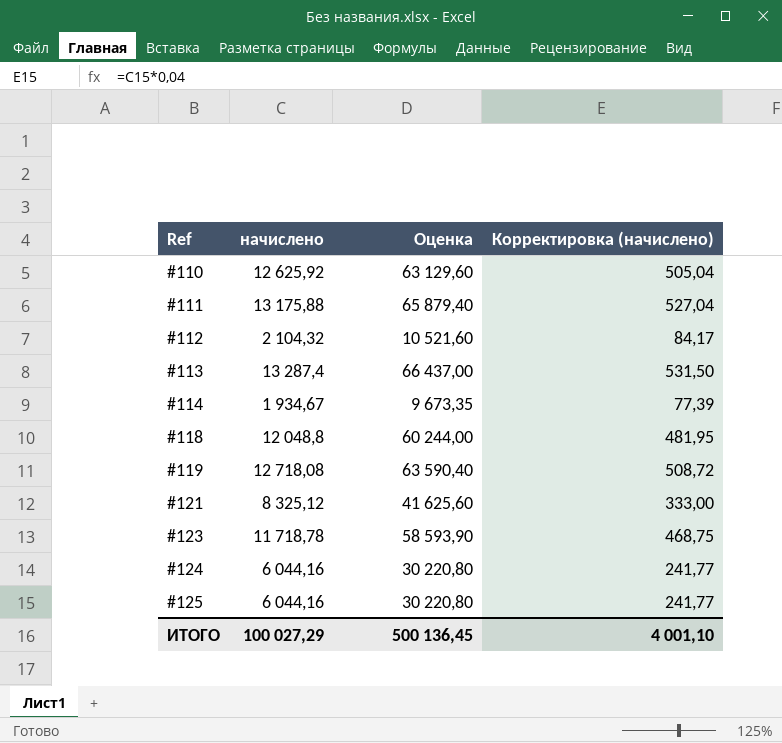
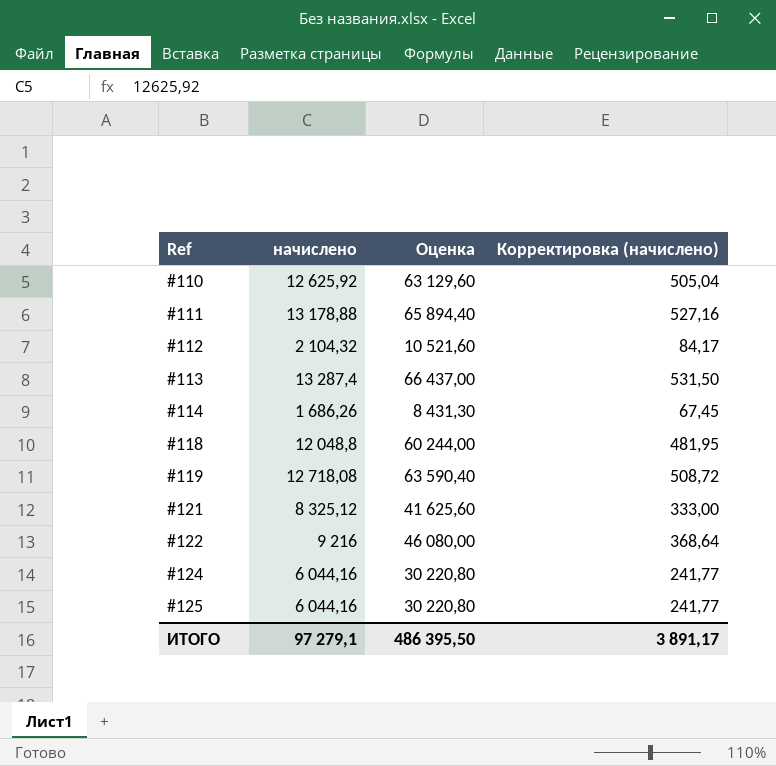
row #123: 11 718,78 | 58 593,90 | 468,75 -> none
#111 | начислено: 13 175,88 -> 13 178,88
#111 | Оценка: 65 879,40 -> 65 894,40
#111 | Корректировка (начислено): 527,04 -> 527,16
#114 | начислено: 1 934,67 -> 1 686,26
#114 | Оценка: 9 673,35 -> 8 431,30
#114 | Корректировка (начислено): 77,39 -> 67,45
row #122: none -> 9 216 | 46 080,00 | 368,64
ИТОГО | начислено: 100 027,29 -> 97 279,1
ИТОГО | Оценка: 500 136,45 -> 486 395,50
ИТОГО | Корректировка (начислено): 4 001,10 -> 3 891,17

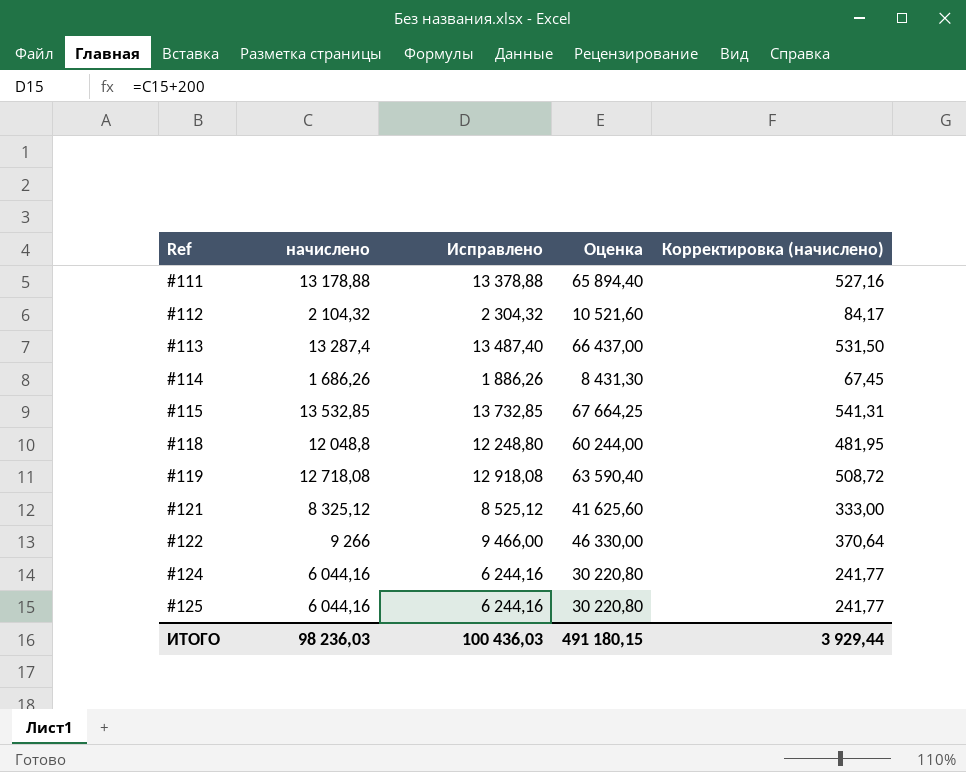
column Исправлено | formula: none -> [начислено] + 200
row #110: 12 625,92 | 63 129,60 | 505,04 -> none
row #115: none -> 13 532,85 | 13 732,85 | 67 664,25 | 541,31
#122 | начислено: 9 216 -> 9 266
#122 | Оценка: 46 080,00 -> 46 330,00
#122 | Корректировка (начислено): 368,64 -> 370,64
ИТОГО | начислено: 97 279,1 -> 98 236,03
ИТОГО | Оценка: 486 395,50 -> 491 180,15
ИТОГО | Корректировка (начислено): 3 891,17 -> 3 929,44

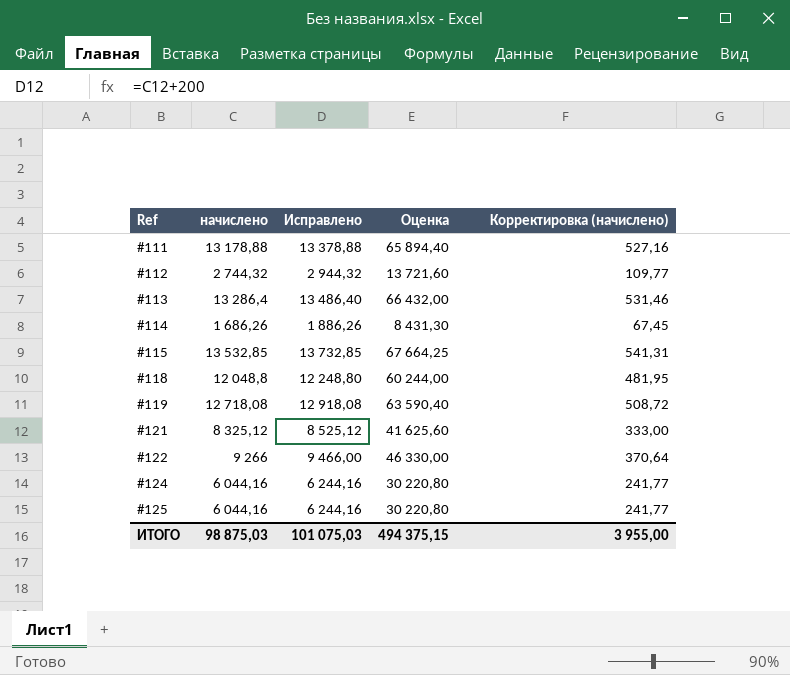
#112 | начислено: 2 104,32 -> 2 744,32
#112 | Исправлено: 2 304,32 -> 2 944,32
#112 | Оценка: 10 521,60 -> 13 721,60
#112 | Корректировка (начислено): 84,17 -> 109,77
#113 | начислено: 13 287,4 -> 13 286,4
#113 | Исправлено: 13 487,40 -> 13 486,40
#113 | Оценка: 66 437,00 -> 66 432,00
#113 | Корректировка (начислено): 531,50 -> 531,46
ИТОГО | начислено: 98 236,03 -> 98 875,03
ИТОГО | Исправлено: 100 436,03 -> 101 075,03
ИТОГО | Оценка: 491 180,15 -> 494 375,15
ИТОГО | Корректировка (начислено): 3 929,44 -> 3 955,00

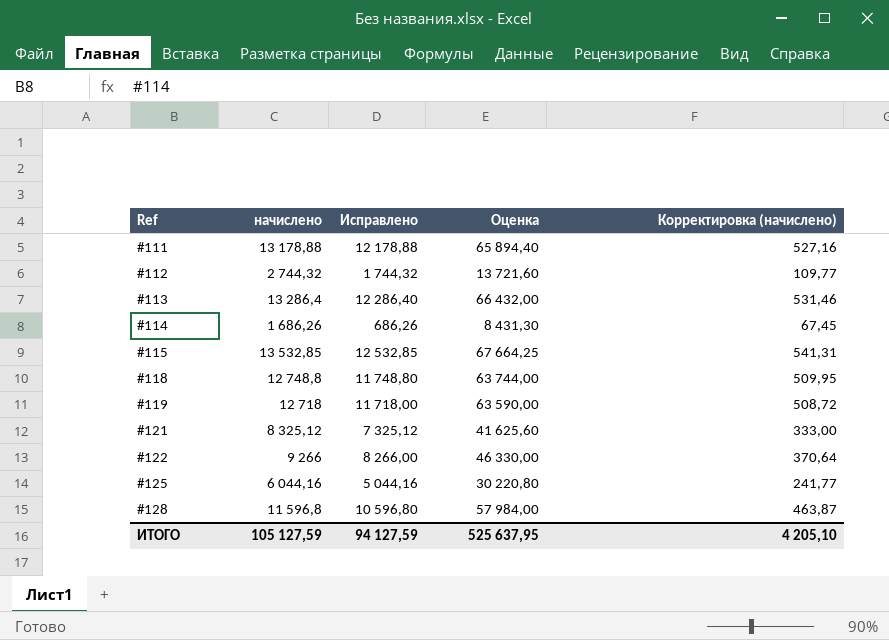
column Исправлено | formula: [начислено] + 200 -> [начислено] - 1000
row #124: 6 044,16 | 6 244,16 | 30 220,80 | 241,77 -> none
#118 | начислено: 12 048,8 -> 12 748,8
#118 | Оценка: 60 244,00 -> 63 744,00
#118 | Корректировка (начислено): 481,95 -> 509,95
#119 | начислено: 12 718,08 -> 12 718
#119 | Оценка: 63 590,40 -> 63 590,00
row #128: none -> 11 596,8 | 10 596,80 | 57 984,00 | 463,87
ИТОГО | начислено: 98 875,03 -> 105 127,59
ИТОГО | Исправлено: 101 075,03 -> 94 127,59
ИТОГО | Оценка: 494 375,15 -> 525 637,95
ИТОГО | Корректировка (начислено): 3 955,00 -> 4 205,10

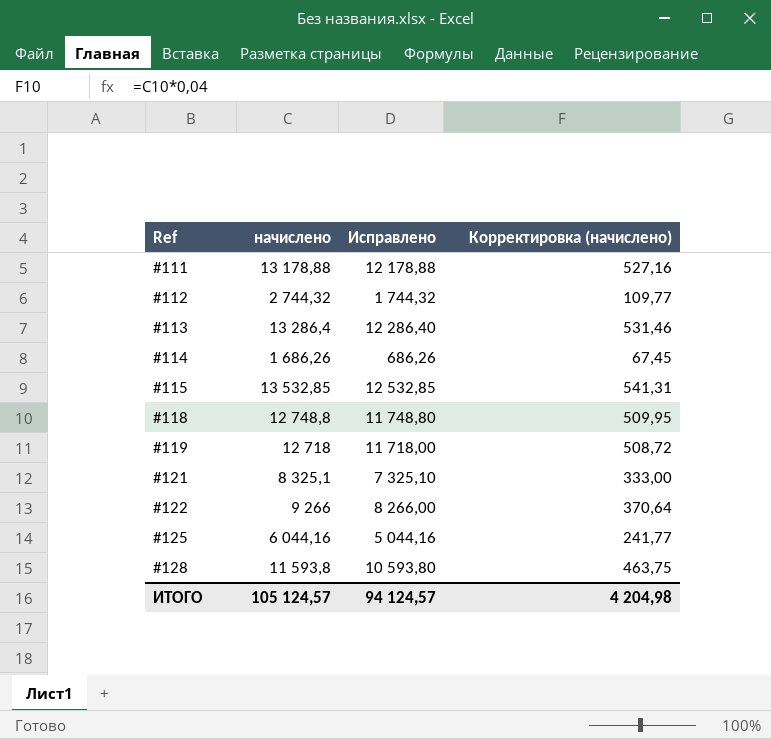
column Оценка | formula: [начислено] * 5 -> none
#121 | начислено: 8 325,12 -> 8 325,1
#121 | Исправлено: 7 325,12 -> 7 325,10
#128 | начислено: 11 596,8 -> 11 593,8
#128 | Исправлено: 10 596,80 -> 10 593,80
#128 | Корректировка (начислено): 463,87 -> 463,75
ИТОГО | начислено: 105 127,59 -> 105 124,57
ИТОГО | Исправлено: 94 127,59 -> 94 124,57
ИТОГО | Корректировка (начислено): 4 205,10 -> 4 204,98

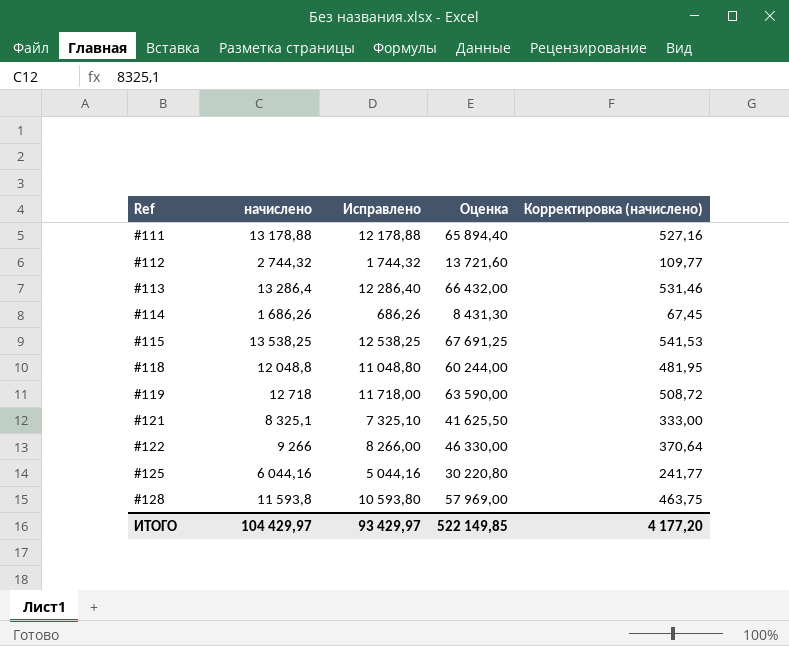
column Оценка | formula: none -> [начислено] * 5
#115 | начислено: 13 532,85 -> 13 538,25
#115 | Исправлено: 12 532,85 -> 12 538,25
#115 | Корректировка (начислено): 541,31 -> 541,53
#118 | начислено: 12 748,8 -> 12 048,8
#118 | Исправлено: 11 748,80 -> 11 048,80
#118 | Корректировка (начислено): 509,95 -> 481,95
ИТОГО | начислено: 105 124,57 -> 104 429,97
ИТОГО | Исправлено: 94 124,57 -> 93 429,97
ИТОГО | Корректировка (начислено): 4 204,98 -> 4 177,20

